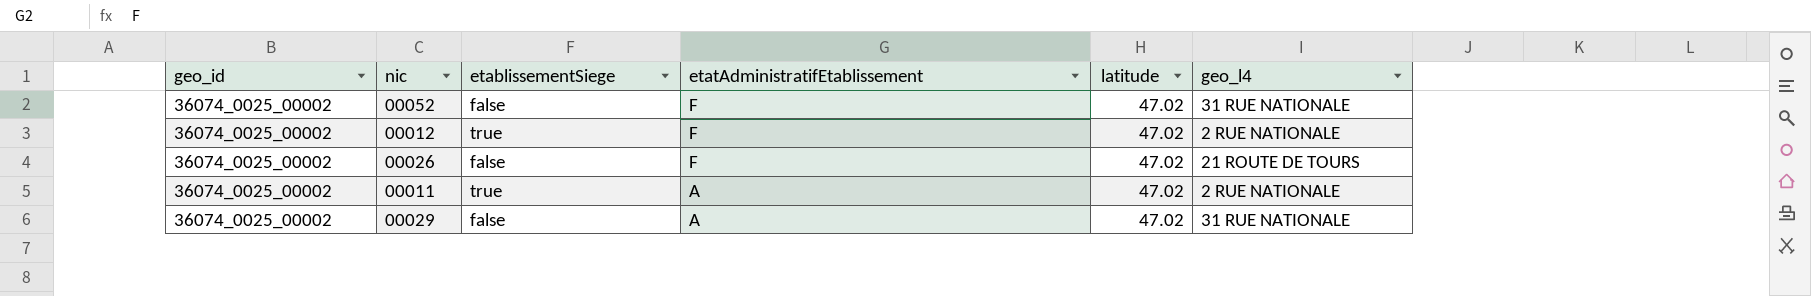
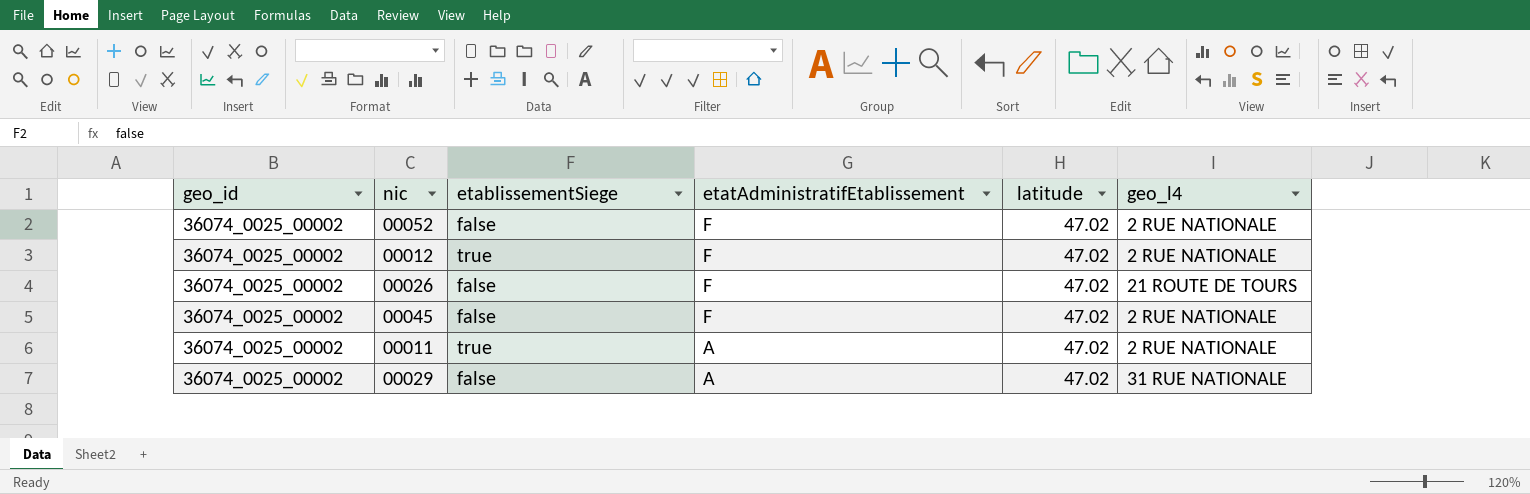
00052 | geo_l4: 31 RUE NATIONALE -> 2 RUE NATIONALE
row 00045: none -> 36074_0025_00002 | false | F | 47.02 | 2 RUE NATIONALE

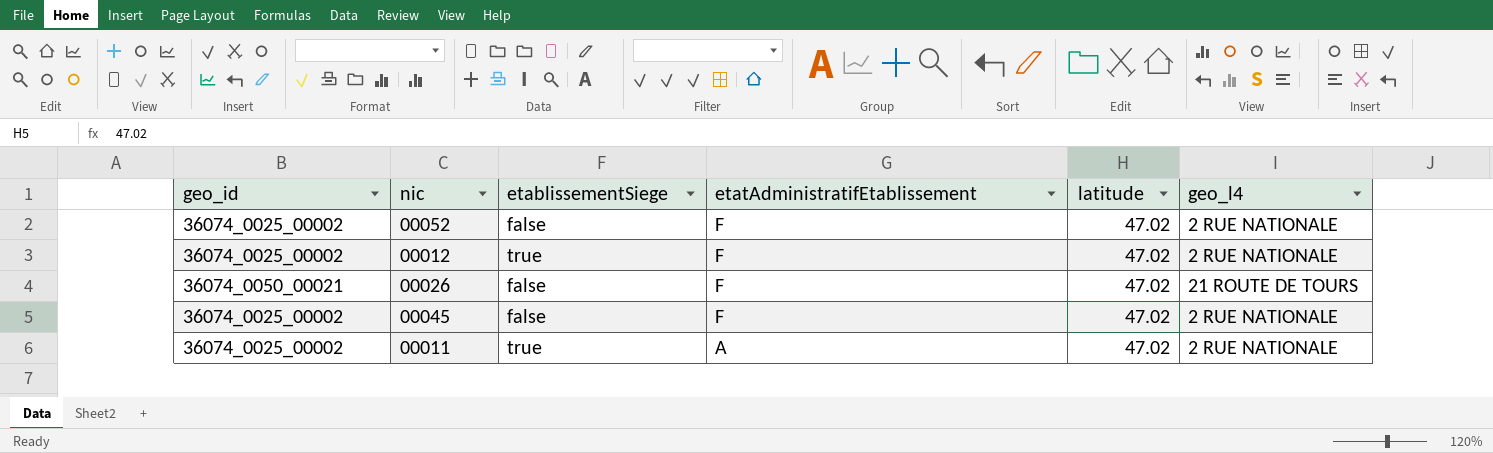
row 00029: 36074_0025_00002 | false | A | 47.02 | 31 RUE NATIONALE -> none
00026 | geo_id: 36074_0025_00002 -> 36074_0050_00021

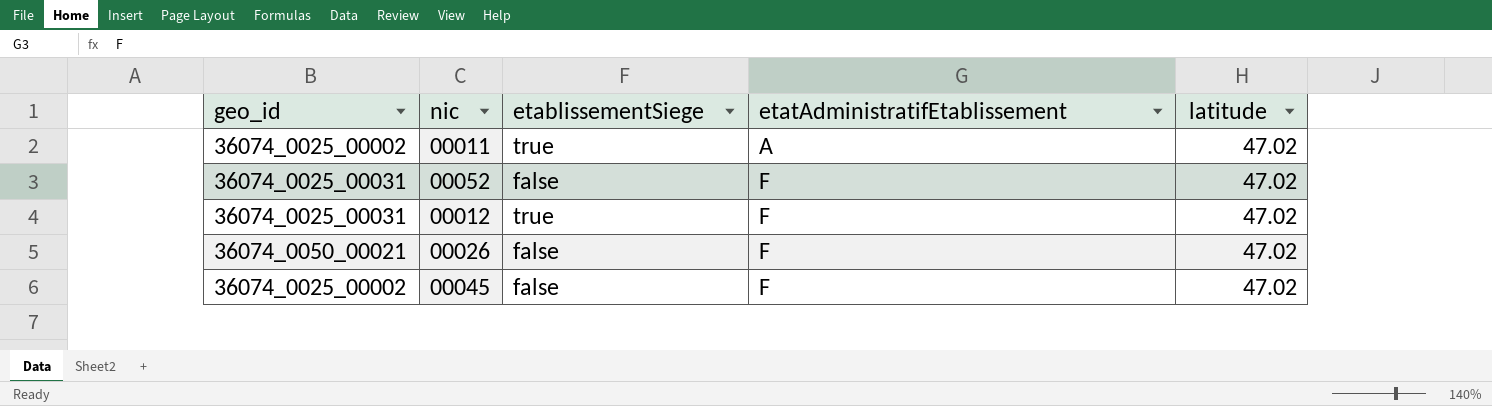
row order: etatAdministratifEtablissement descending -> etatAdministratifEtablissement ascending
column geo_l4 | position: 6 -> none
00052 | geo_id: 36074_0025_00002 -> 36074_0025_00031
00012 | geo_id: 36074_0025_00002 -> 36074_0025_00031

